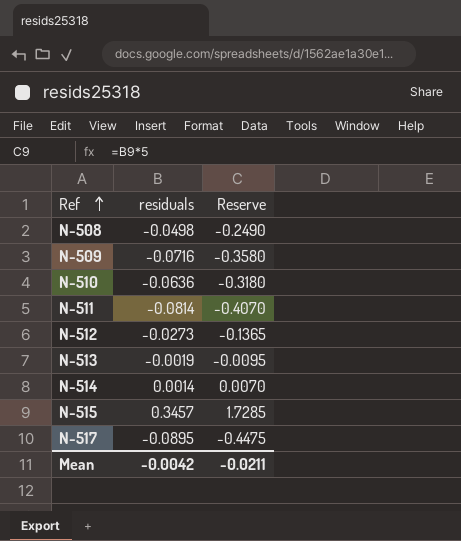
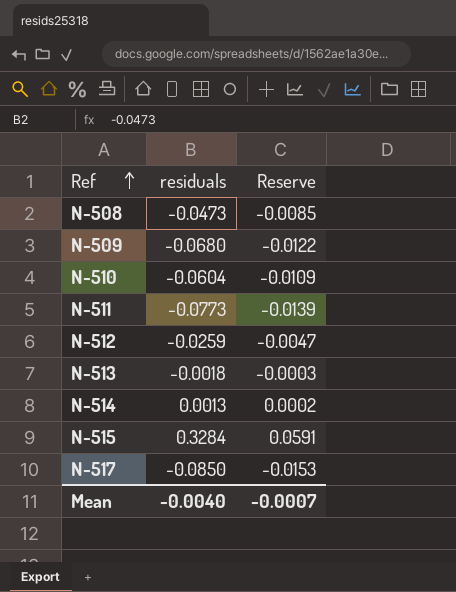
column Reserve | formula: [residuals] * 5 -> [residuals] * 0.18
N-508 | residuals: -0.0498 -> -0.0473
N-509 | residuals: -0.0716 -> -0.0680
N-510 | residuals: -0.0636 -> -0.0604
N-511 | residuals: -0.0814 -> -0.0773
N-512 | residuals: -0.0273 -> -0.0259
N-513 | residuals: -0.0019 -> -0.0018
N-514 | residuals: 0.0014 -> 0.0013
N-515 | residuals: 0.3457 -> 0.3284
N-517 | residuals: -0.0895 -> -0.0850
Mean | residuals: -0.0042 -> -0.0040
Mean | Reserve: -0.0211 -> -0.0007

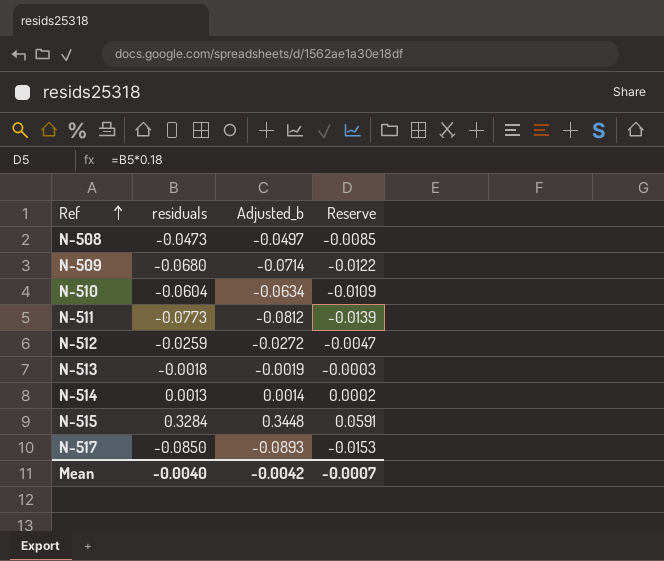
column Adjusted_b | formula: none -> [residuals] * 1.05

